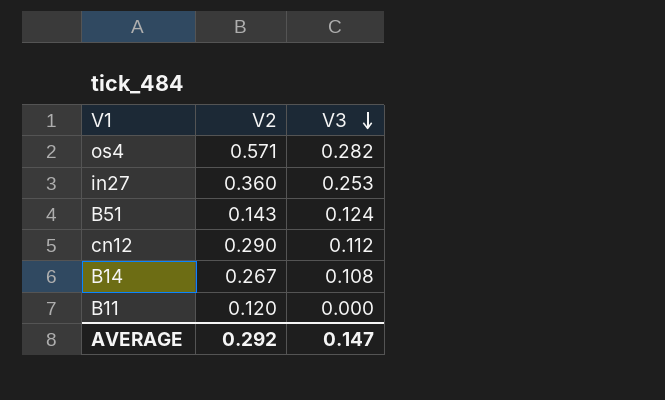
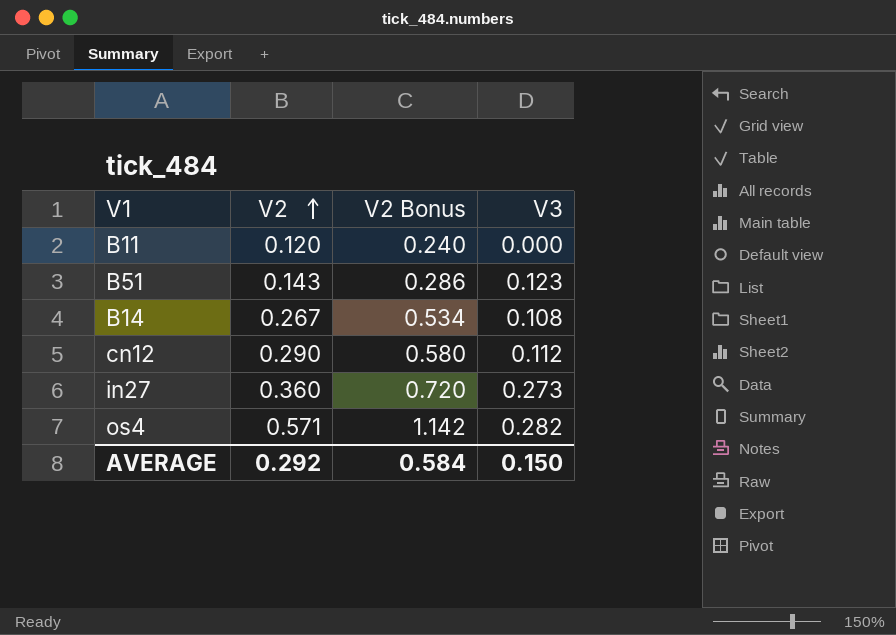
row order: V3 descending -> V2 ascending
column V2 Bonus | formula: none -> [V2] * 2
B51 | V3: 0.124 -> 0.123
in27 | V3: 0.253 -> 0.273
AVERAGE | V3: 0.147 -> 0.150

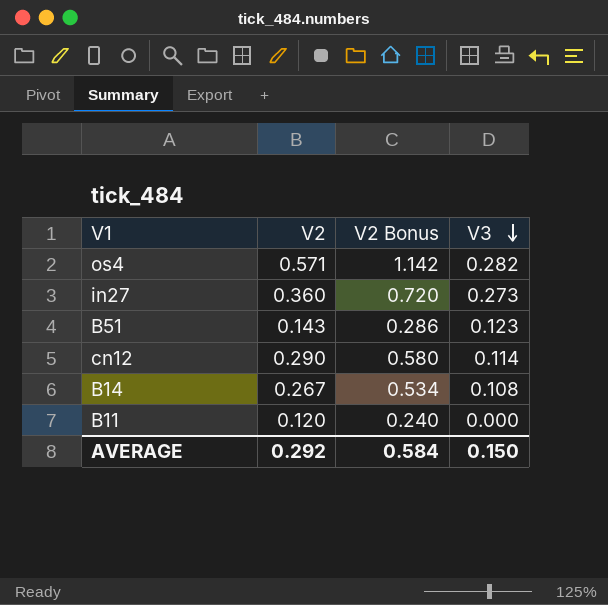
row order: V2 ascending -> V3 descending
cn12 | V3: 0.112 -> 0.114

